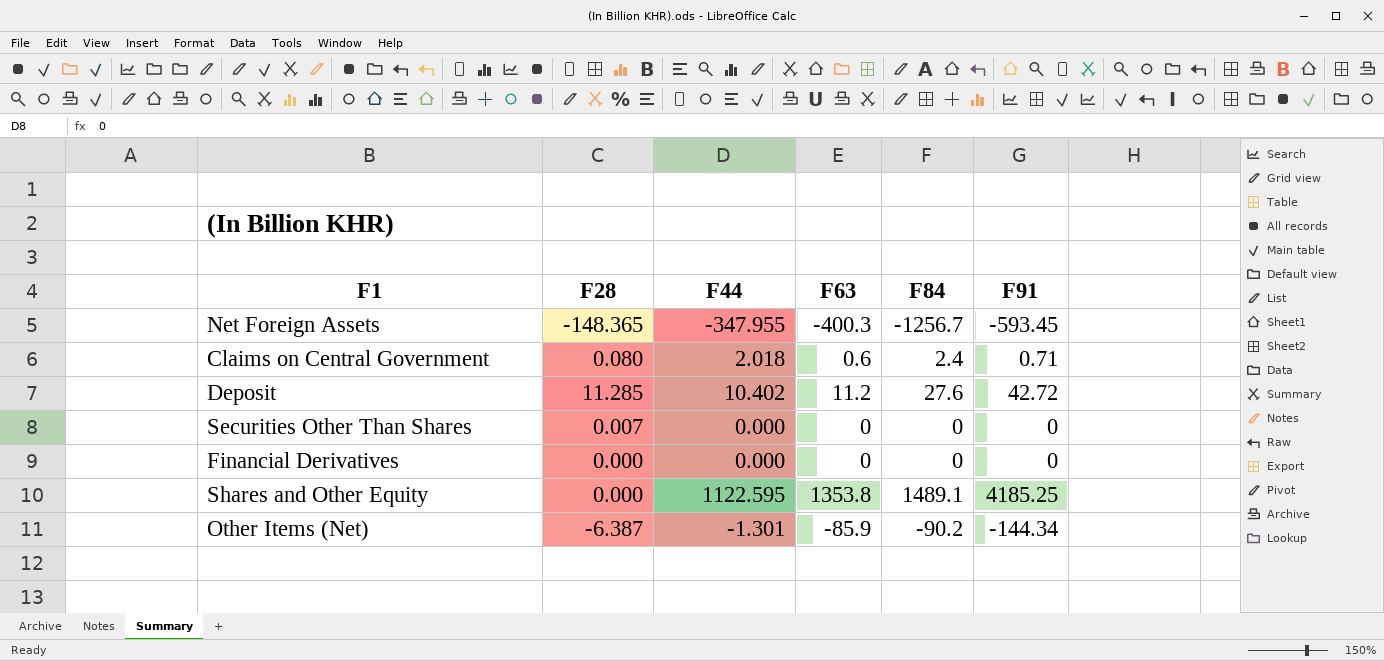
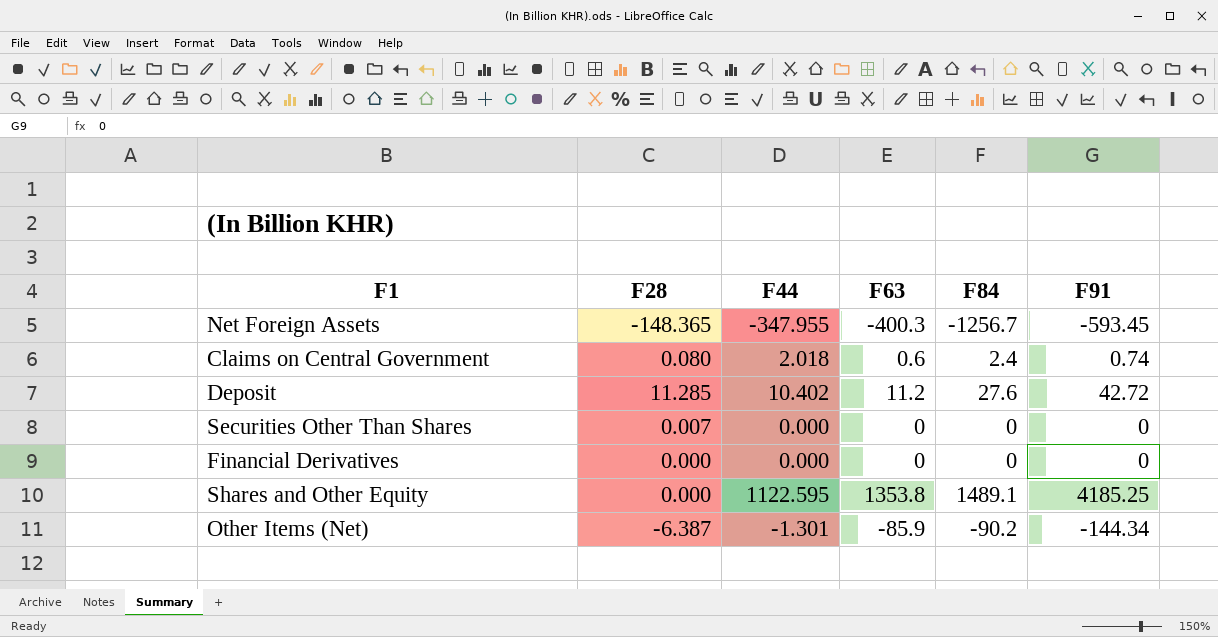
Claims on Central Government | F91: 0.71 -> 0.74

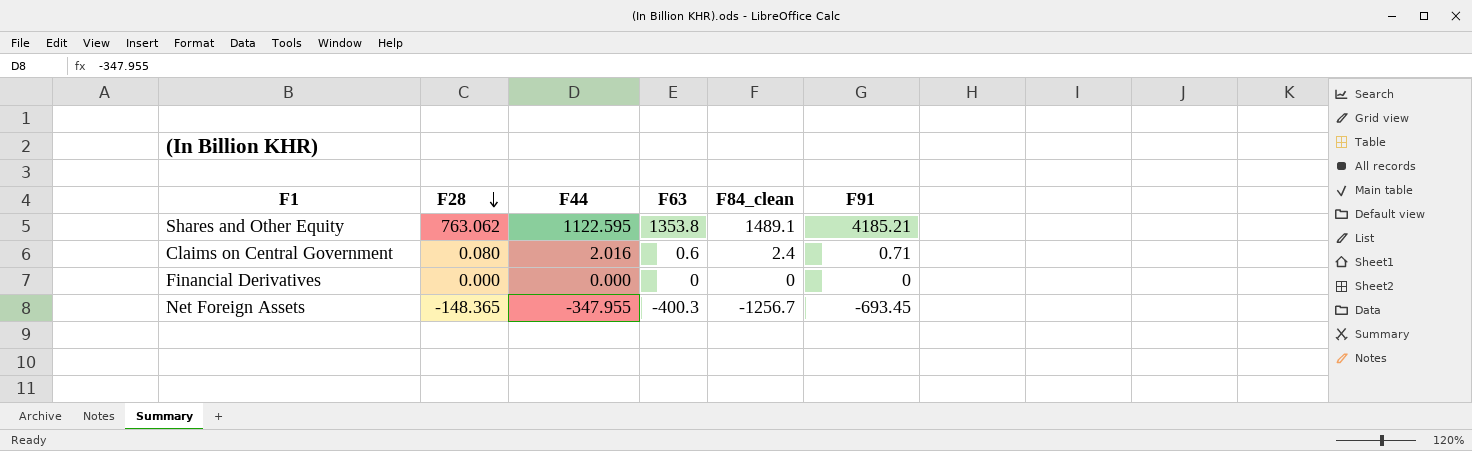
row order: none -> F28 descending
column name: F84 -> F84_clean
row Deposit: 11.285 | 10.402 | 11.2 | 27.6 | 42.72 -> none
row Securities Other Than Shares: 0.007 | 0.000 | 0 | 0 | 0 -> none
row Other Items (Net): -6.387 | -1.301 | -85.9 | -90.2 | -144.34 -> none
Shares and Other Equity | F28: 0.000 -> 763.062
Shares and Other Equity | F91: 4185.25 -> 4185.21
Claims on Central Government | F44: 2.018 -> 2.016
Claims on Central Government | F91: 0.74 -> 0.71
Net Foreign Assets | F91: -593.45 -> -693.45

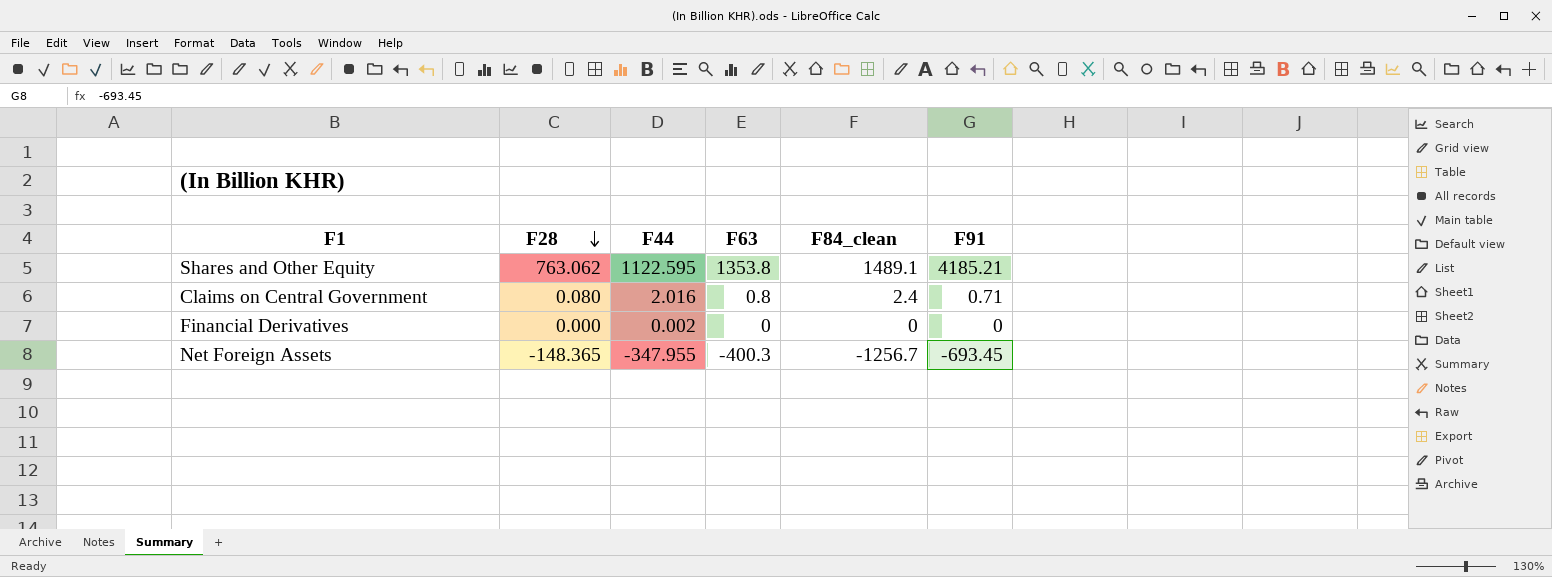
Claims on Central Government | F63: 0.6 -> 0.8
Financial Derivatives | F44: 0.000 -> 0.002

